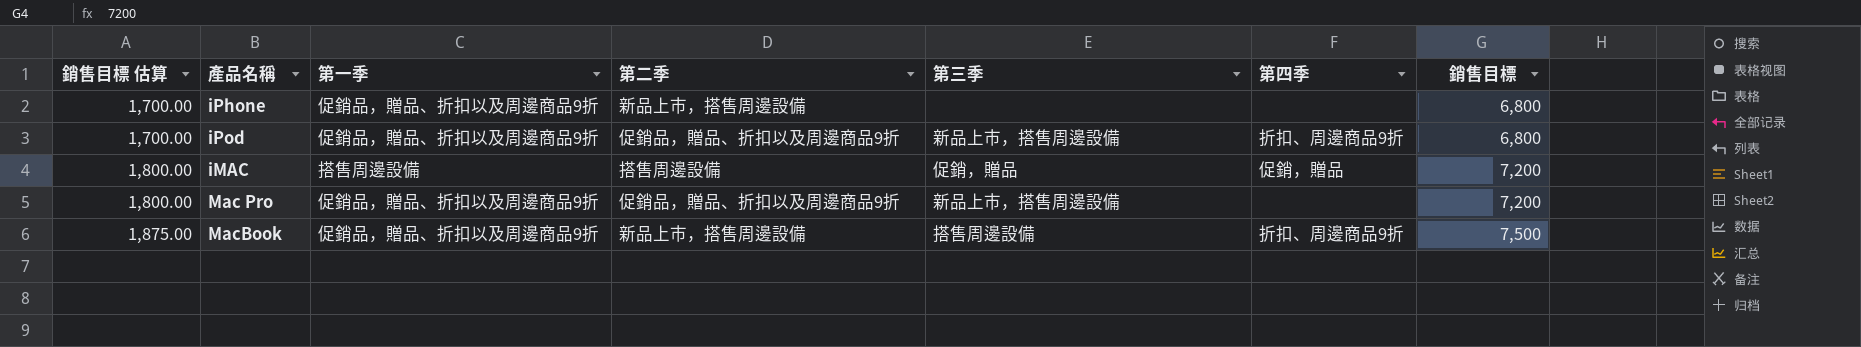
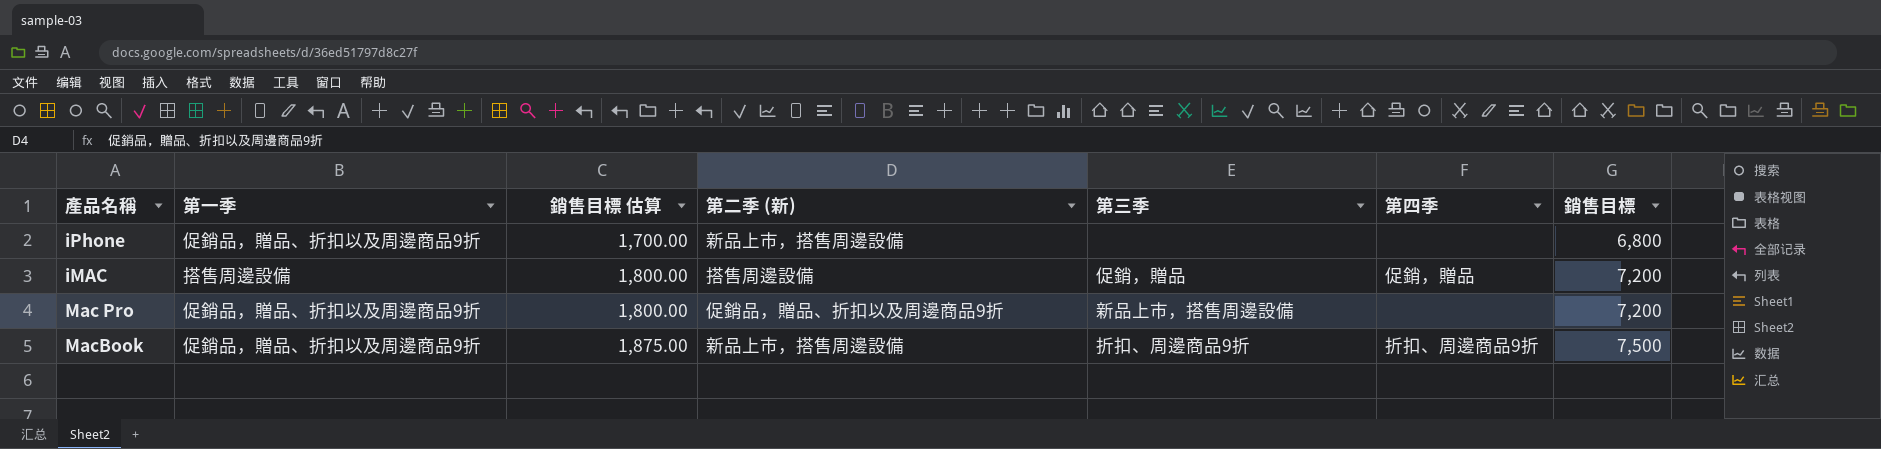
column 銷售目標 估算 | position: 1 -> 3
column name: 第二季 -> 第二季 (新)
row iPod: 1,700.00 | 促銷品，贈品、折扣以及周邊商品9折 | 促銷品，贈品、折扣以及周邊商品9折 | 新品上市，搭售周邊設備 | 折扣、周邊商品9折 | 6,800 -> none
MacBook | 第三季: 搭售周邊設備 -> 折扣、周邊商品9折

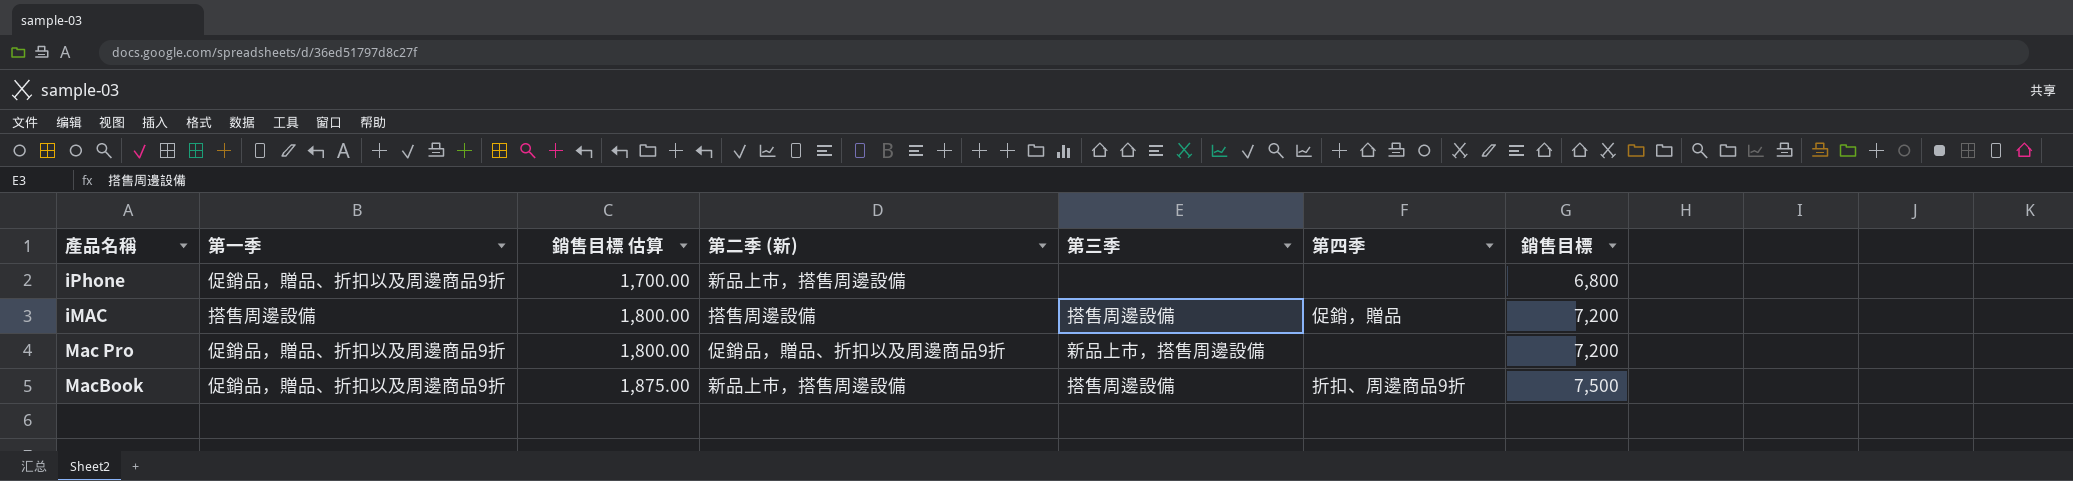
iMAC | 第三季: 促銷，贈品 -> 搭售周邊設備
MacBook | 第三季: 折扣、周邊商品9折 -> 搭售周邊設備

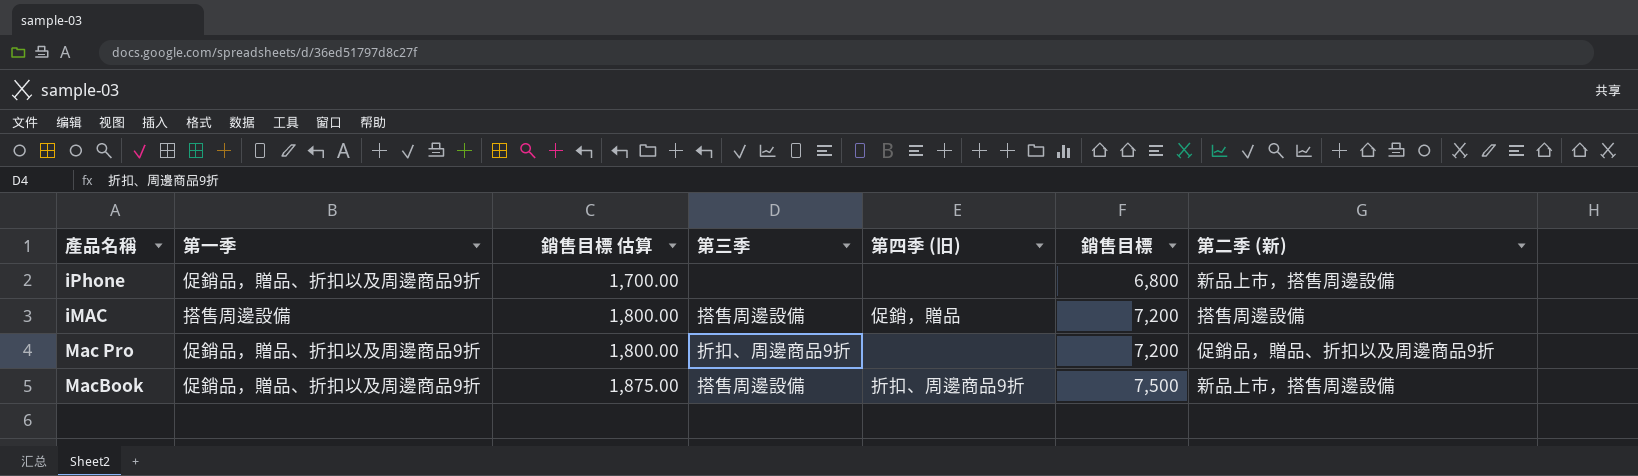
column name: 第四季 -> 第四季 (旧)
column 第二季 (新) | position: 4 -> 7
Mac Pro | 第三季: 新品上市，搭售周邊設備 -> 折扣、周邊商品9折

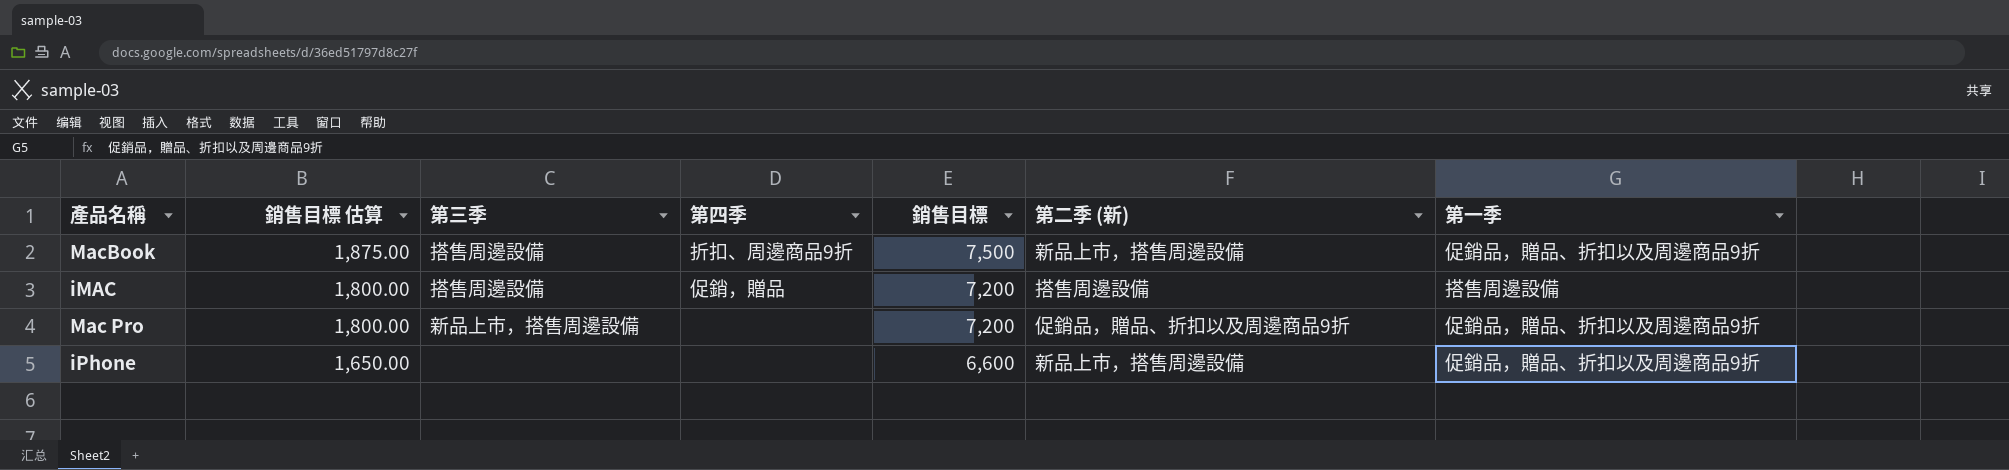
row order: 銷售目標 估算 ascending -> 銷售目標 估算 descending
column name: 第四季 (旧) -> 第四季
column 第一季 | position: 2 -> 7
Mac Pro | 第三季: 折扣、周邊商品9折 -> 新品上市，搭售周邊設備
iPhone | 銷售目標 估算: 1,700.00 -> 1,650.00
iPhone | 銷售目標: 6,800 -> 6,600

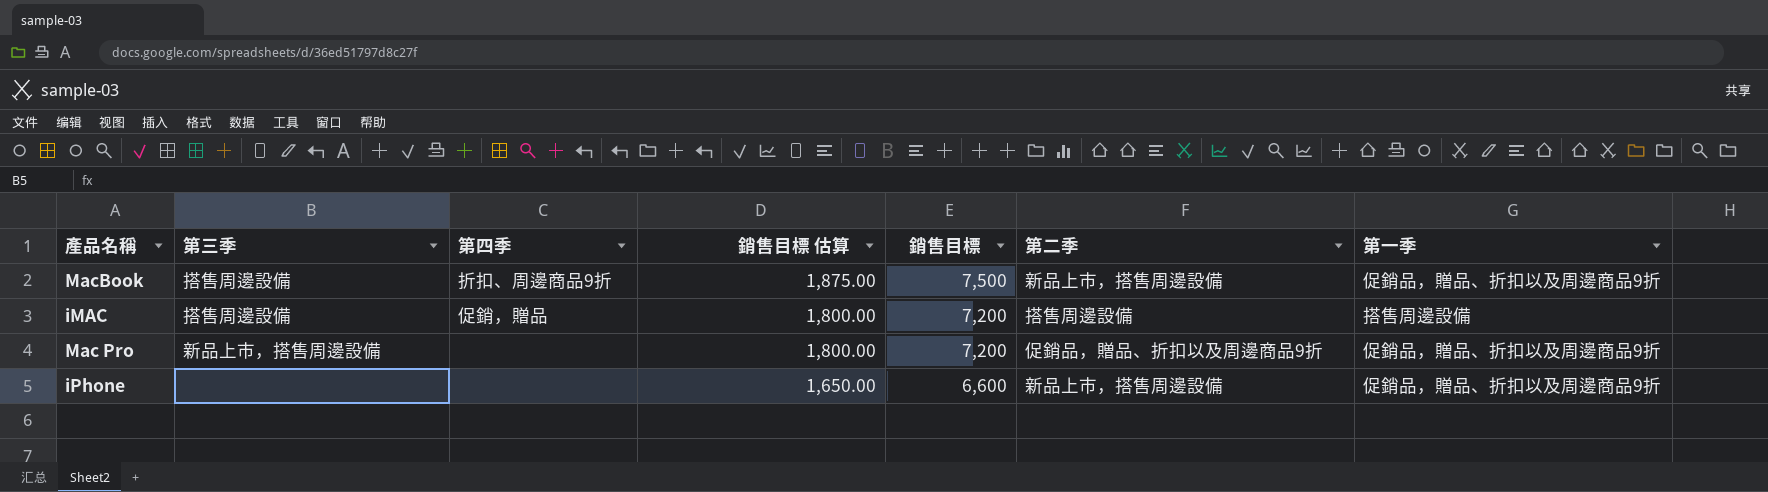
column 銷售目標 估算 | position: 2 -> 4
column name: 第二季 (新) -> 第二季

